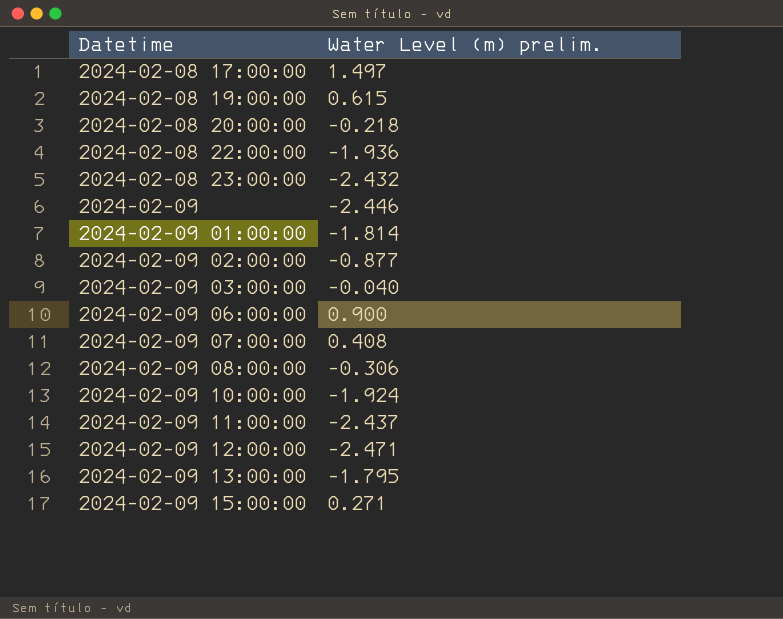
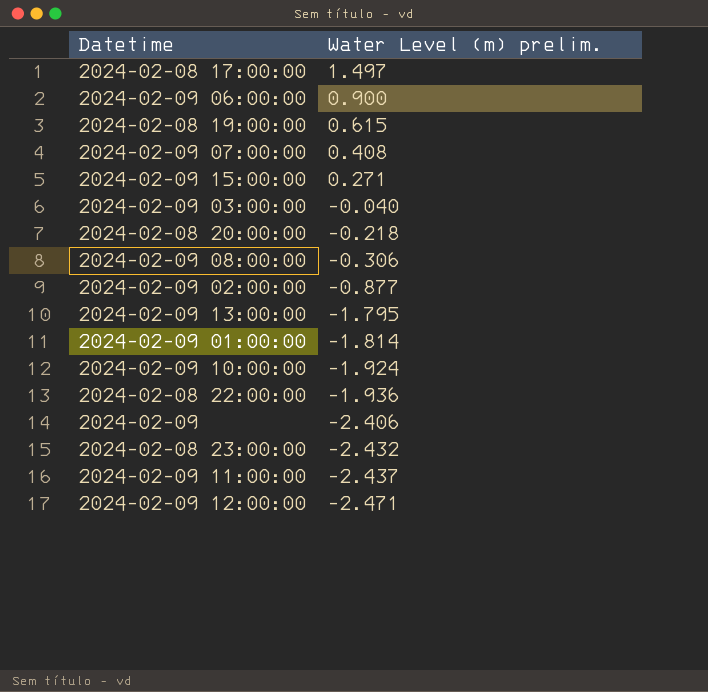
row order: Datetime ascending -> Water Level (m) prelim. descending
2024-02-09 | Water Level (m) prelim.: -2.446 -> -2.406

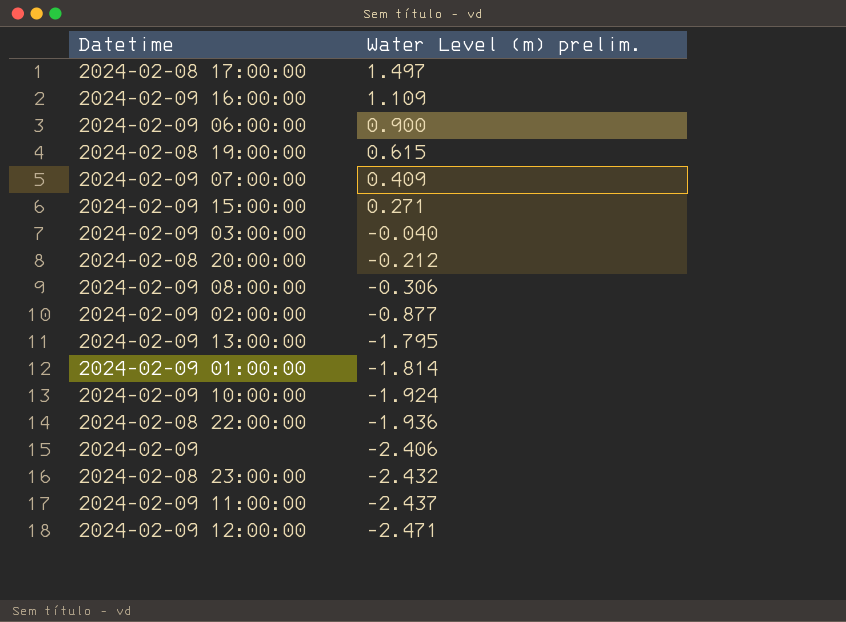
row 2024-02-09 16:00:00: none -> 1.109
2024-02-09 07:00:00 | Water Level (m) prelim.: 0.408 -> 0.409
2024-02-08 20:00:00 | Water Level (m) prelim.: -0.218 -> -0.212

